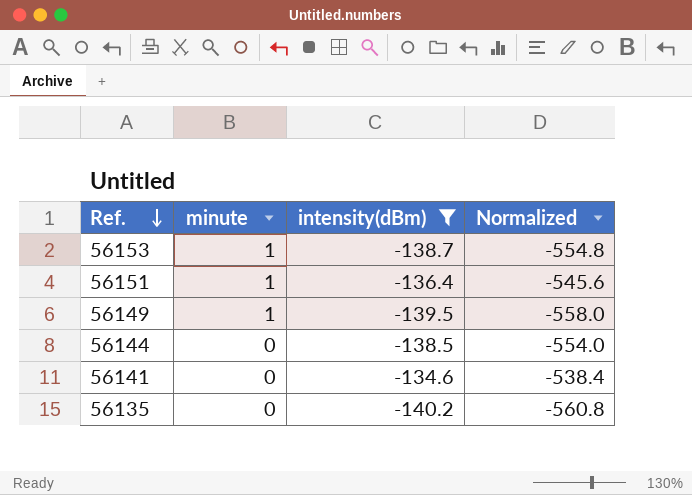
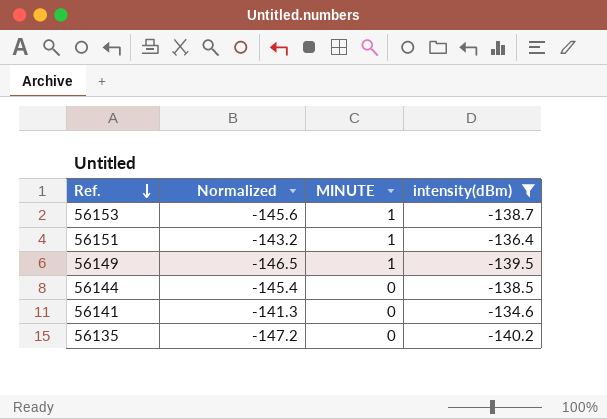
column Normalized | formula: [intensity(dBm)] * 4 -> [intensity(dBm)] * 1.05
column Normalized | position: 4 -> 2
column name: minute -> MINUTE

